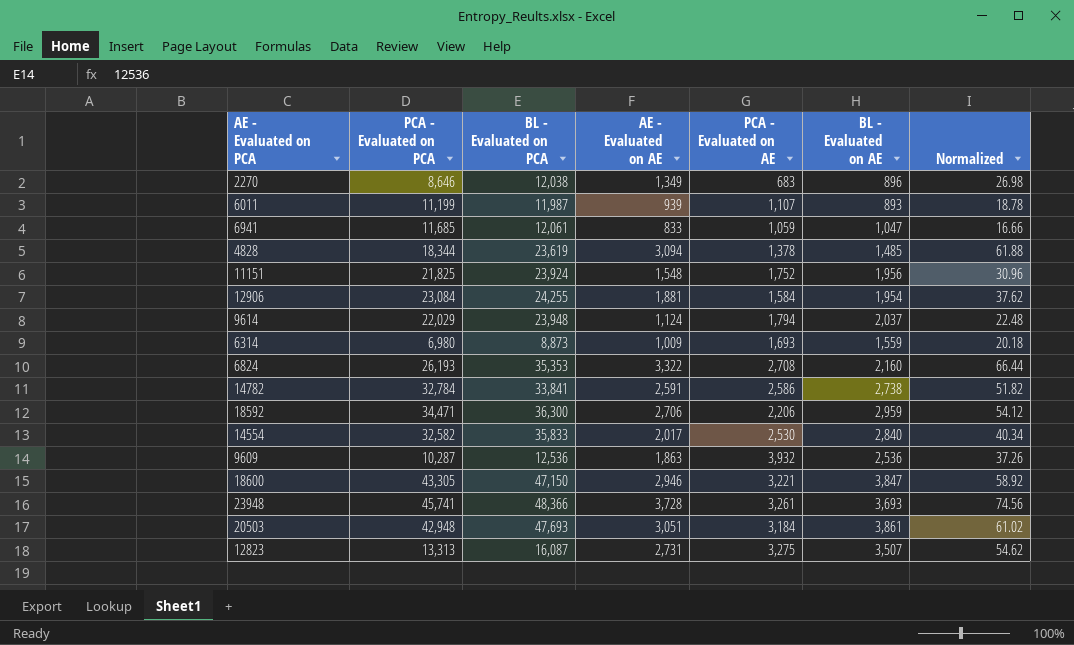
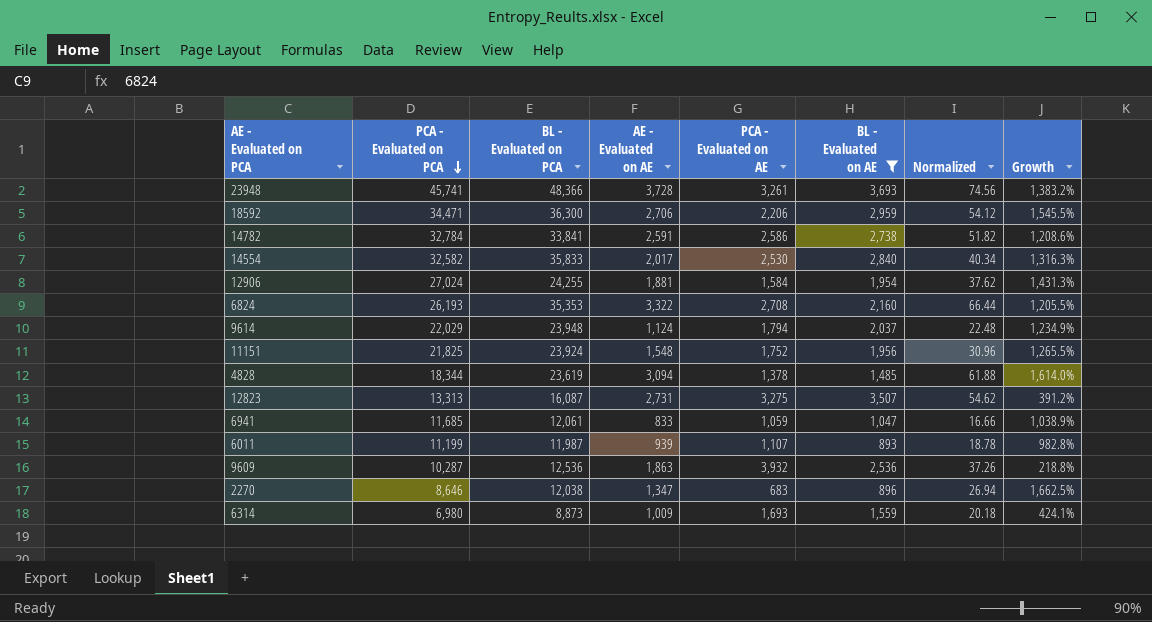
filter: none -> BL - Evaluated on AE <= 3,693
row order: none -> PCA - Evaluated on PCA descending
column Growth | formula: none -> ([BL - Evaluated on PCA] - [PCA - Evaluated on AE]) / [PCA - Evaluated on AE]
12906 | PCA - Evaluated on PCA: 23,084 -> 27,024
2270 | AE - Evaluated on AE: 1,349 -> 1,347
2270 | Normalized: 26.98 -> 26.94

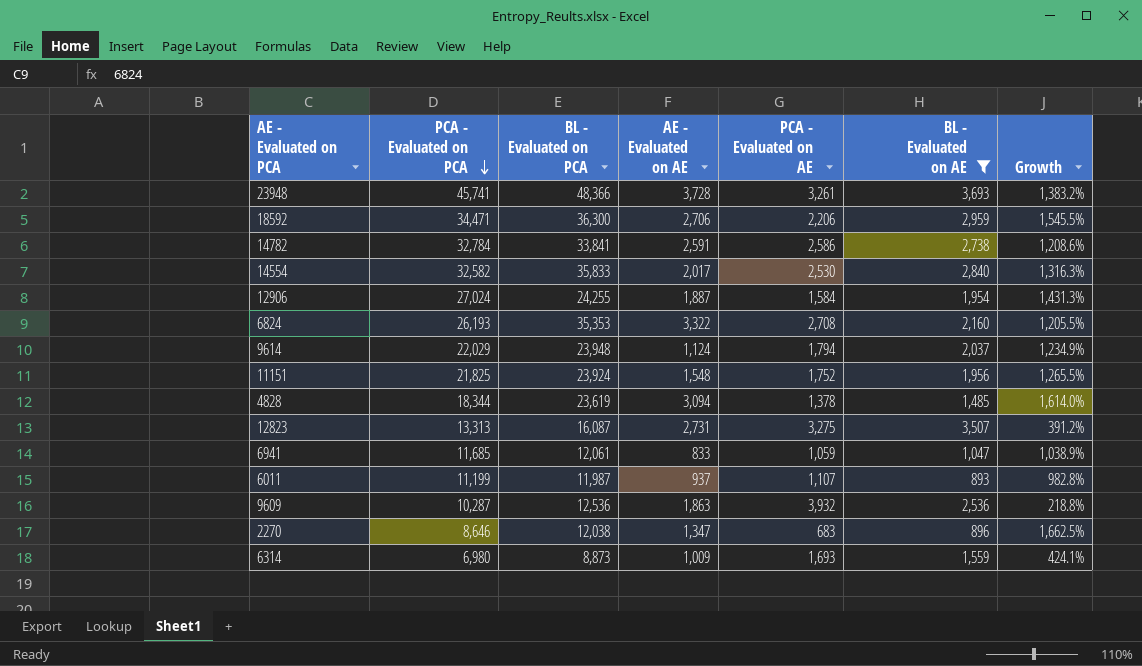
column Normalized | formula: [AE - Evaluated on AE] * 0.02 -> none
12906 | AE - Evaluated on AE: 1,881 -> 1,887
6011 | AE - Evaluated on AE: 939 -> 937

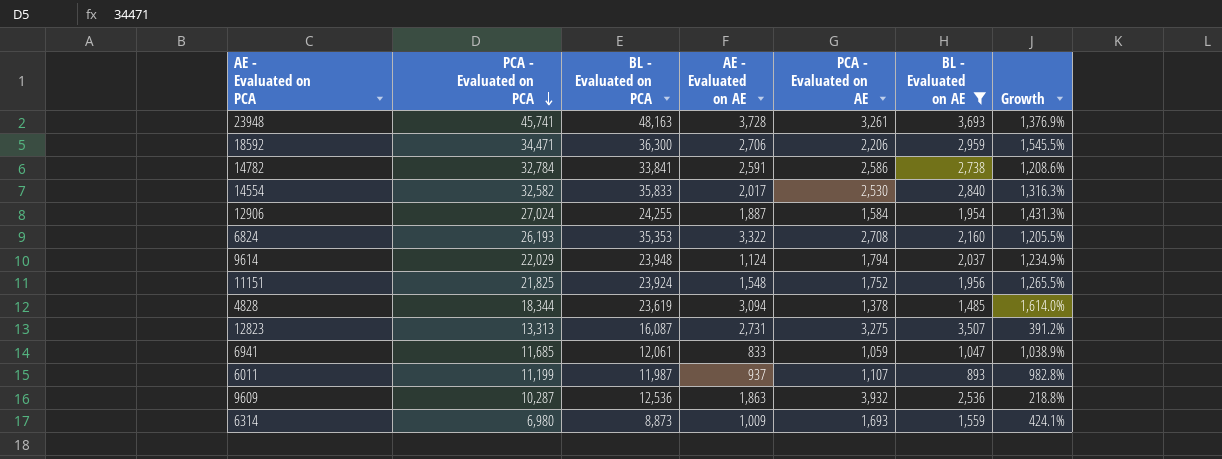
row 2270: 8,646 | 12,038 | 1,347 | 683 | 896 | 1,662.5% -> none
23948 | BL - Evaluated on PCA: 48,366 -> 48,163
23948 | Growth: 1,383.2% -> 1,376.9%

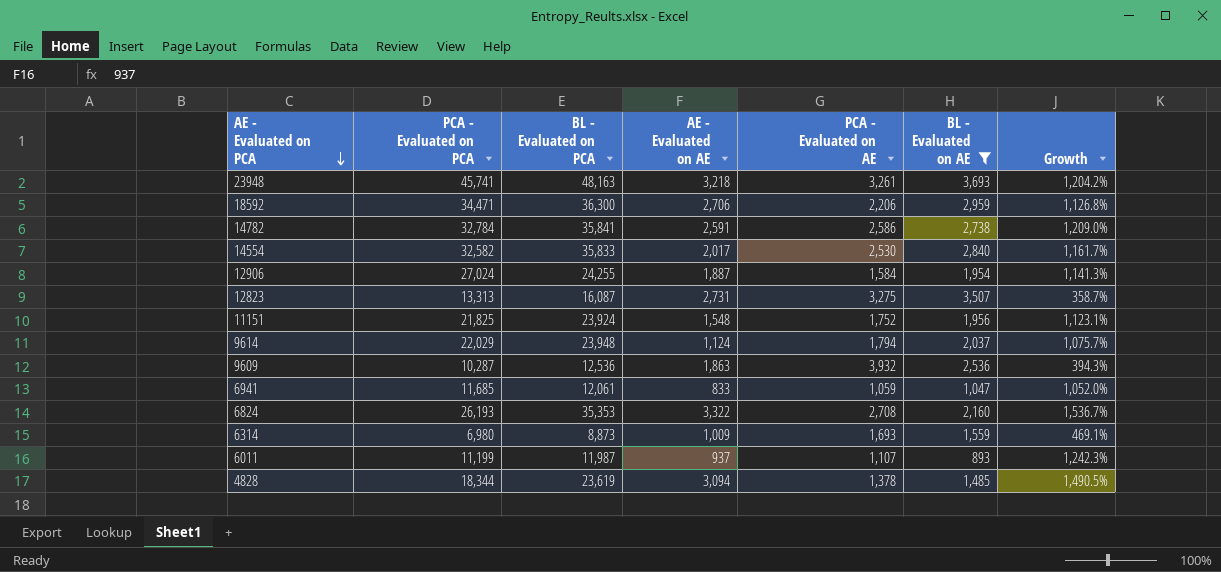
row order: PCA - Evaluated on PCA descending -> AE - Evaluated on PCA descending
column Growth | formula: ([BL - Evaluated on PCA] - [PCA - Evaluated on AE]) / [PCA - Evaluated on AE] -> ([BL - Evaluated on PCA] - [BL - Evaluated on AE]) / [BL - Evaluated on AE]
23948 | AE - Evaluated on AE: 3,728 -> 3,218
14782 | BL - Evaluated on PCA: 33,841 -> 35,841

